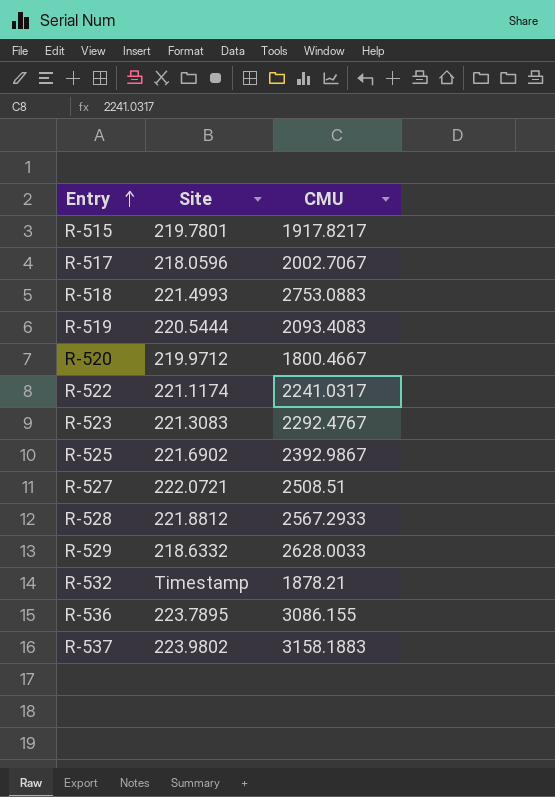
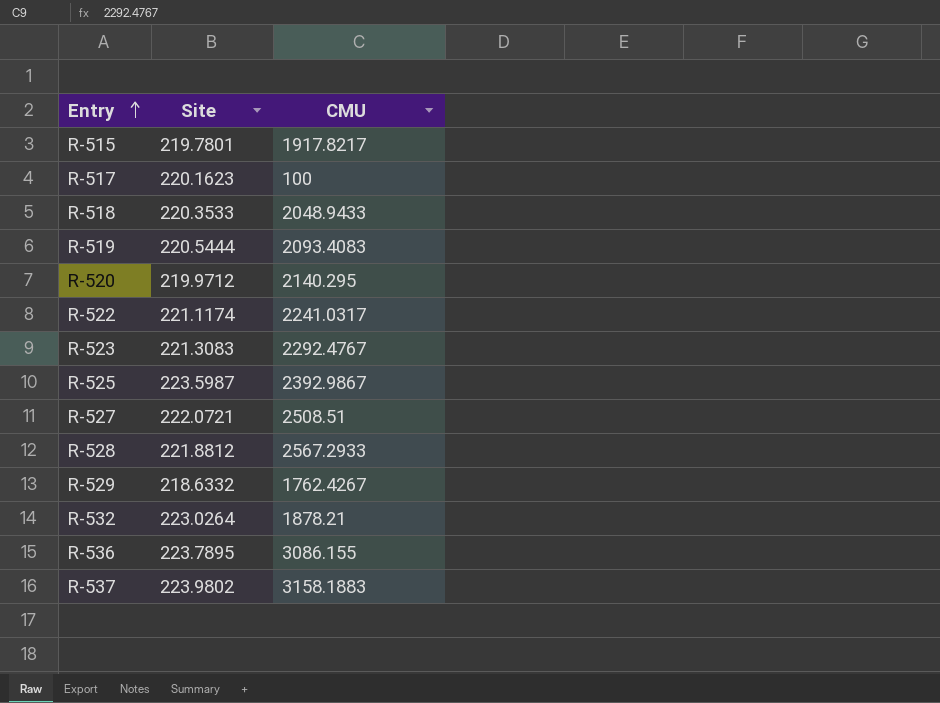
R-517 | Site: 218.0596 -> 220.1623
R-517 | CMU: 2002.7067 -> 100
R-518 | Site: 221.4993 -> 220.3533
R-518 | CMU: 2753.0883 -> 2048.9433
R-520 | CMU: 1800.4667 -> 2140.295
R-525 | Site: 221.6902 -> 223.5987
R-529 | CMU: 2628.0033 -> 1762.4267
R-532 | Site: Timestamp -> 223.0264

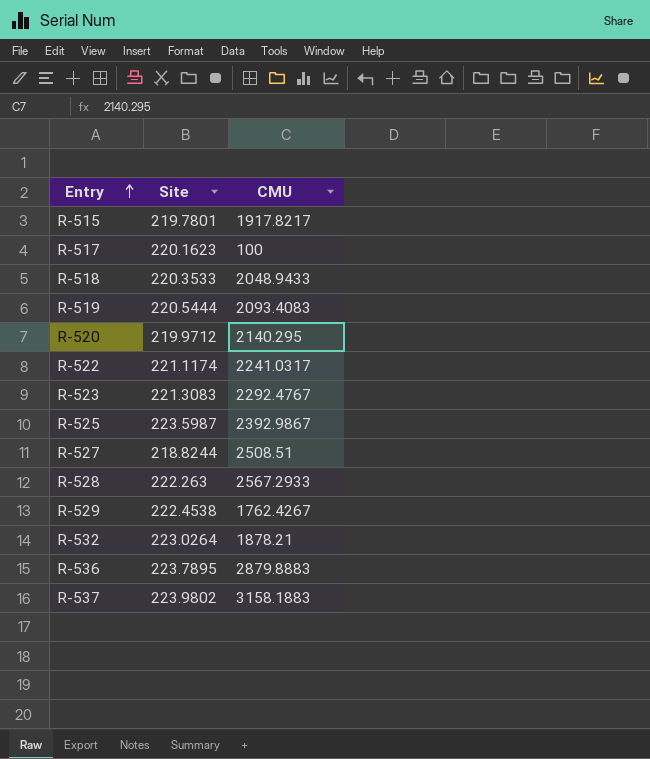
R-527 | Site: 222.0721 -> 218.8244
R-528 | Site: 221.8812 -> 222.263
R-529 | Site: 218.6332 -> 222.4538
R-536 | CMU: 3086.155 -> 2879.8883

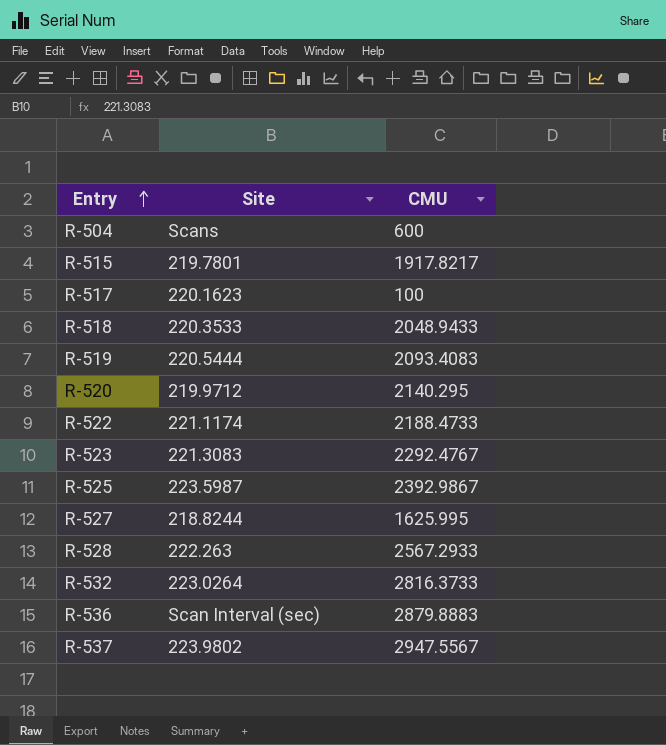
row R-529: 222.4538 | 1762.4267 -> none
row R-504: none -> Scans | 600
R-522 | CMU: 2241.0317 -> 2188.4733
R-527 | CMU: 2508.51 -> 1625.995
R-532 | CMU: 1878.21 -> 2816.3733
R-536 | Site: 223.7895 -> Scan Interval (sec)
R-537 | CMU: 3158.1883 -> 2947.5567

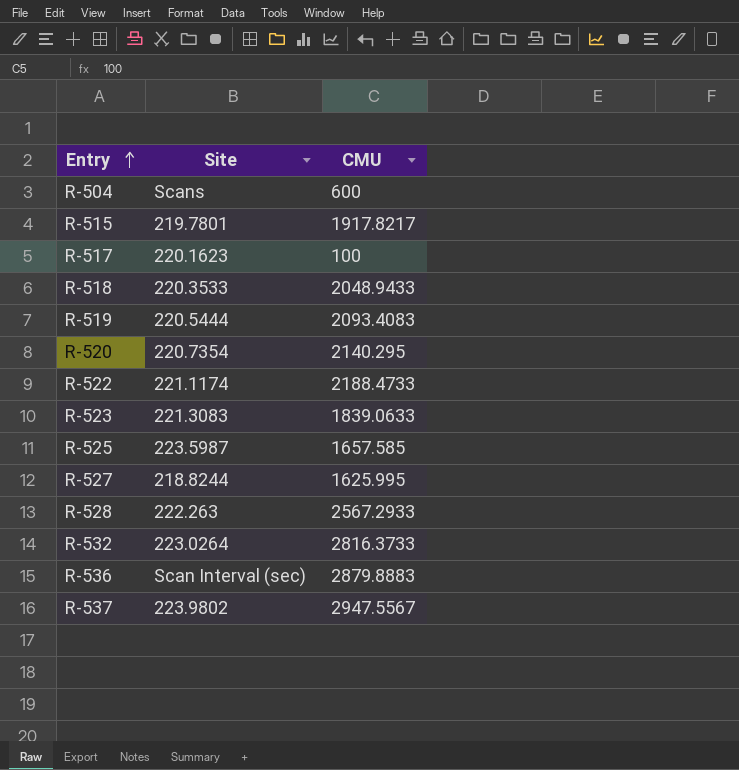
R-520 | Site: 219.9712 -> 220.7354
R-523 | CMU: 2292.4767 -> 1839.0633
R-525 | CMU: 2392.9867 -> 1657.585

